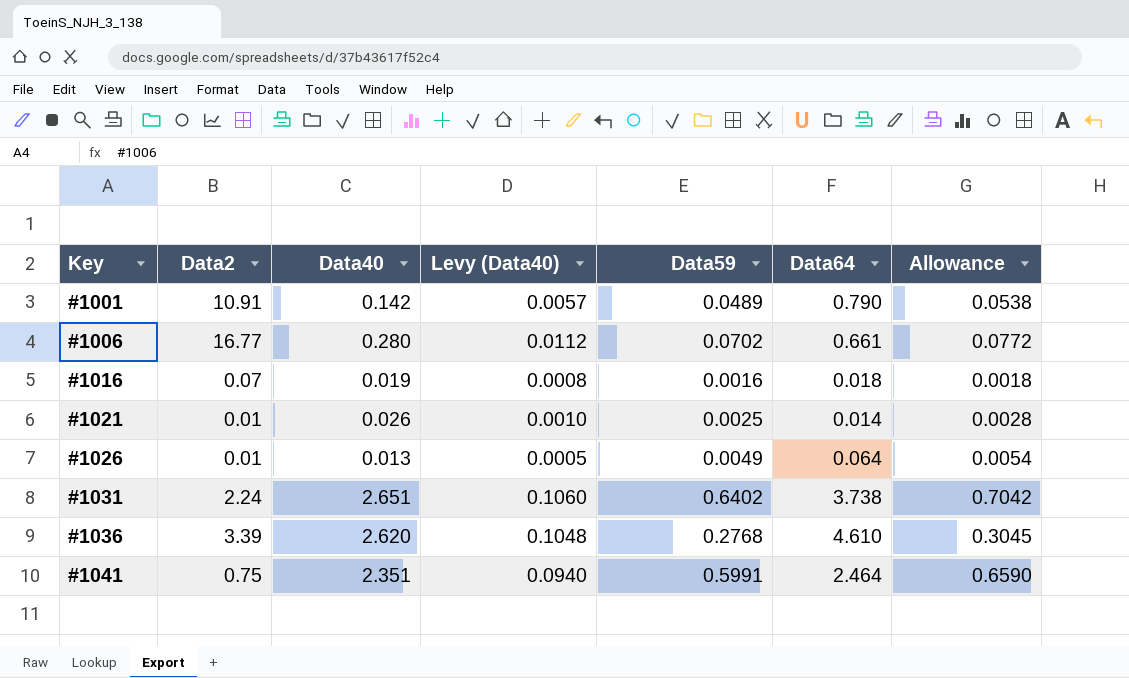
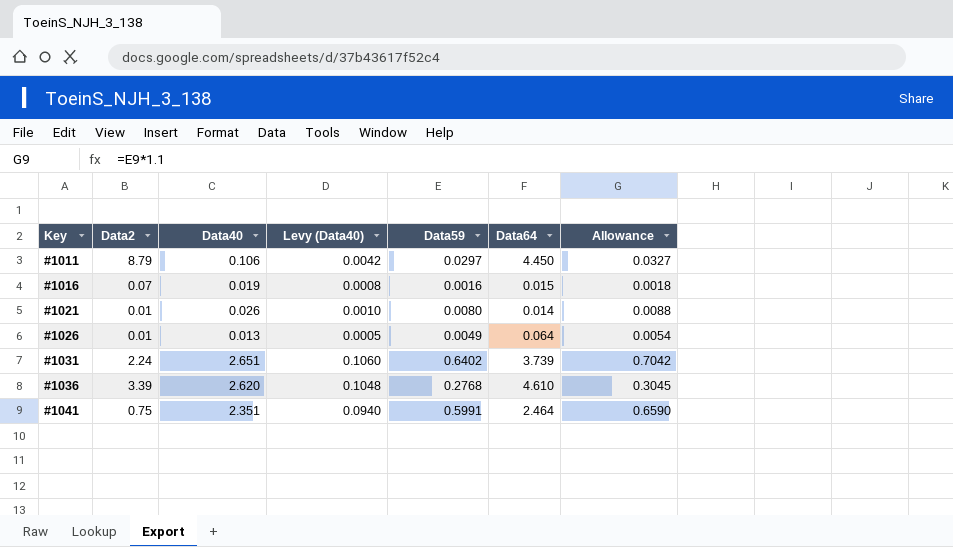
row #1001: 10.91 | 0.142 | 0.0057 | 0.0489 | 0.790 | 0.0538 -> none
row #1006: 16.77 | 0.280 | 0.0112 | 0.0702 | 0.661 | 0.0772 -> none
row #1011: none -> 8.79 | 0.106 | 0.0042 | 0.0297 | 4.450 | 0.0327
#1016 | Data64: 0.018 -> 0.015
#1021 | Data59: 0.0025 -> 0.0080
#1021 | Allowance: 0.0028 -> 0.0088
#1031 | Data64: 3.738 -> 3.739

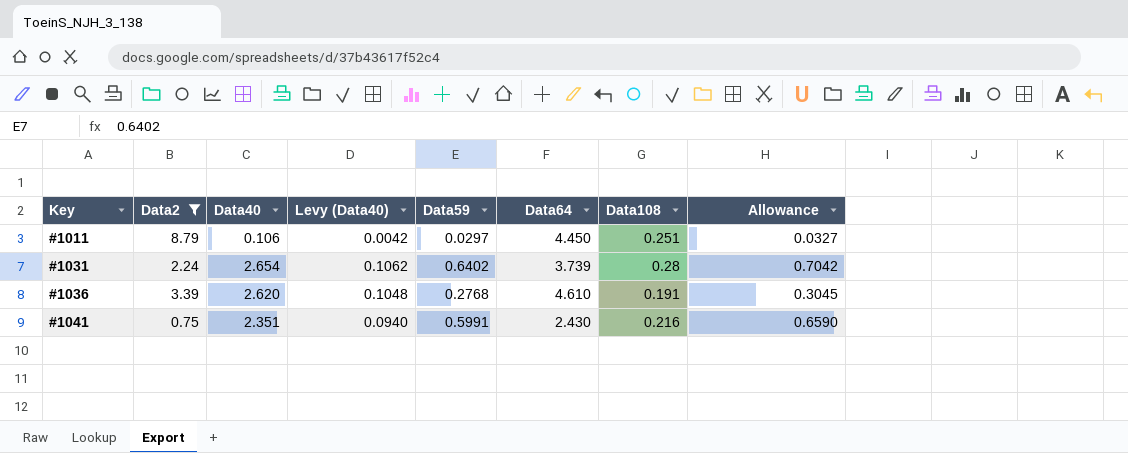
filter: none -> Data2 >= 0.75
column Data108 | position: none -> 7
#1031 | Data40: 2.651 -> 2.654
#1031 | Levy (Data40): 0.1060 -> 0.1062
#1041 | Data64: 2.464 -> 2.430

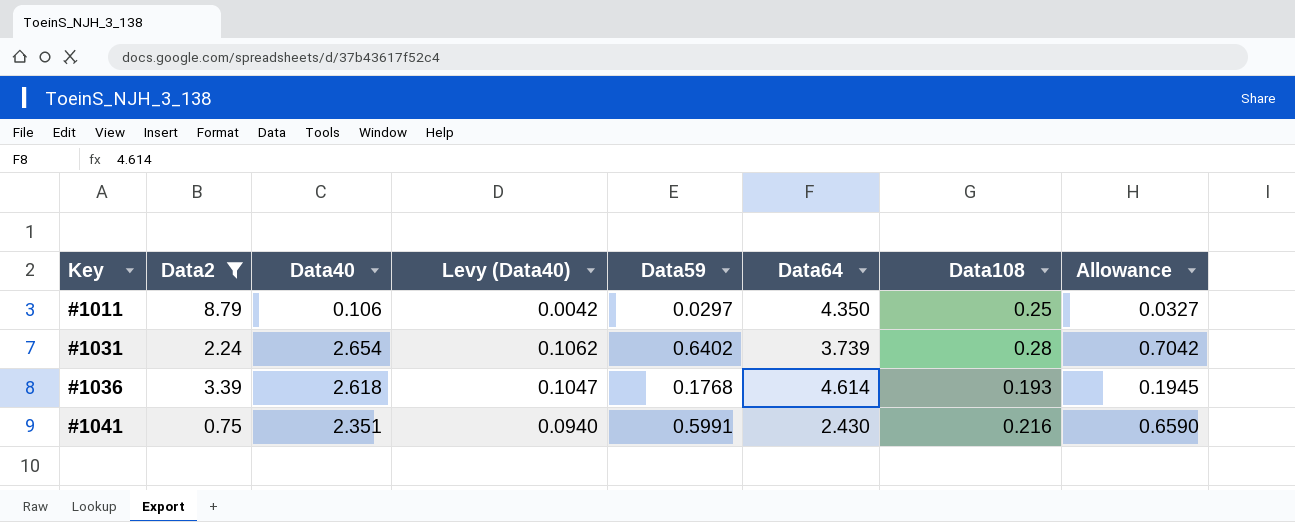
#1011 | Data64: 4.450 -> 4.350
#1011 | Data108: 0.251 -> 0.25
#1036 | Data40: 2.620 -> 2.618
#1036 | Levy (Data40): 0.1048 -> 0.1047
#1036 | Data59: 0.2768 -> 0.1768
#1036 | Data64: 4.610 -> 4.614
#1036 | Data108: 0.191 -> 0.193
#1036 | Allowance: 0.3045 -> 0.1945

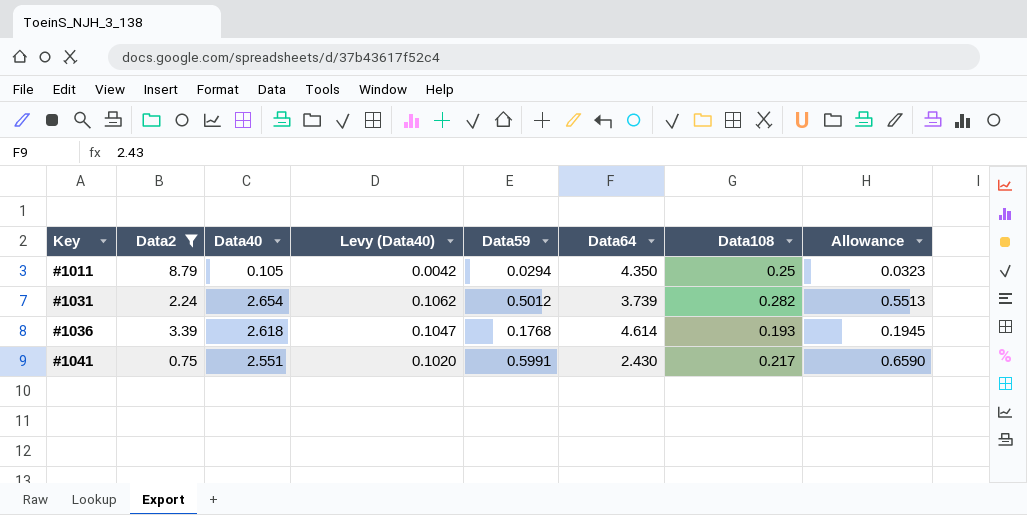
#1011 | Data40: 0.106 -> 0.105
#1011 | Data59: 0.0297 -> 0.0294
#1011 | Allowance: 0.0327 -> 0.0323
#1031 | Data59: 0.6402 -> 0.5012
#1031 | Data108: 0.28 -> 0.282
#1031 | Allowance: 0.7042 -> 0.5513
#1041 | Data40: 2.351 -> 2.551
#1041 | Levy (Data40): 0.0940 -> 0.1020
#1041 | Data108: 0.216 -> 0.217

